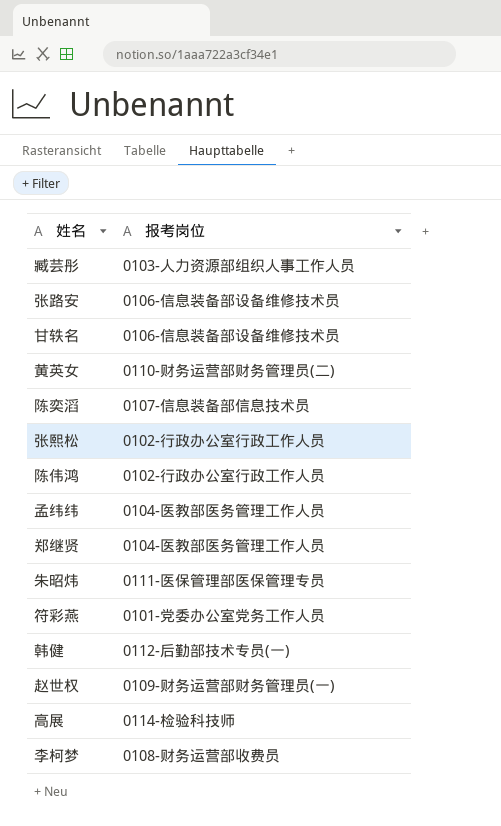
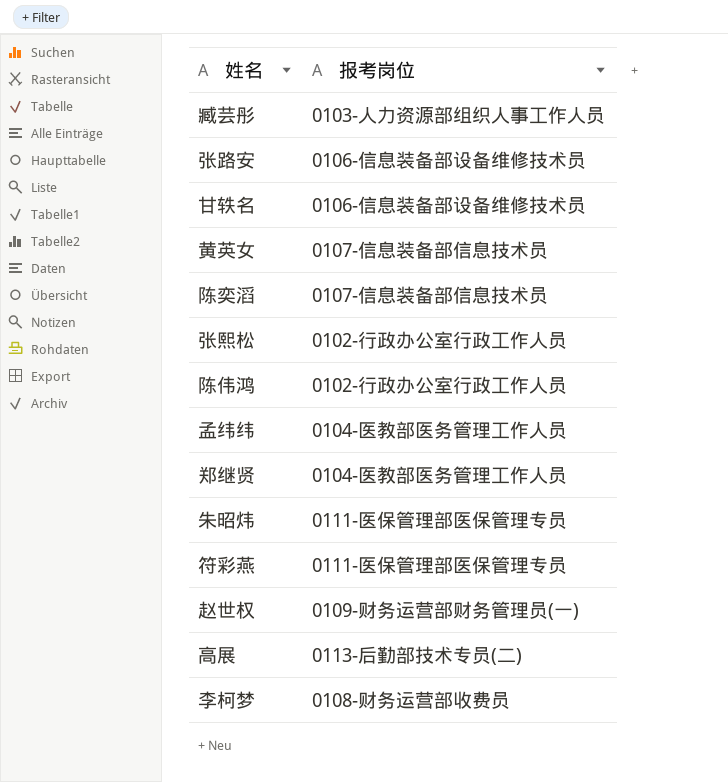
row 韩健: 0112-后勤部技术专员(一) -> none
黄英女 | 报考岗位: 0110-财务运营部财务管理员(二) -> 0107-信息装备部信息技术员
符彩燕 | 报考岗位: 0101-党委办公室党务工作人员 -> 0111-医保管理部医保管理专员
高展 | 报考岗位: 0114-检验科技师 -> 0113-后勤部技术专员(二)

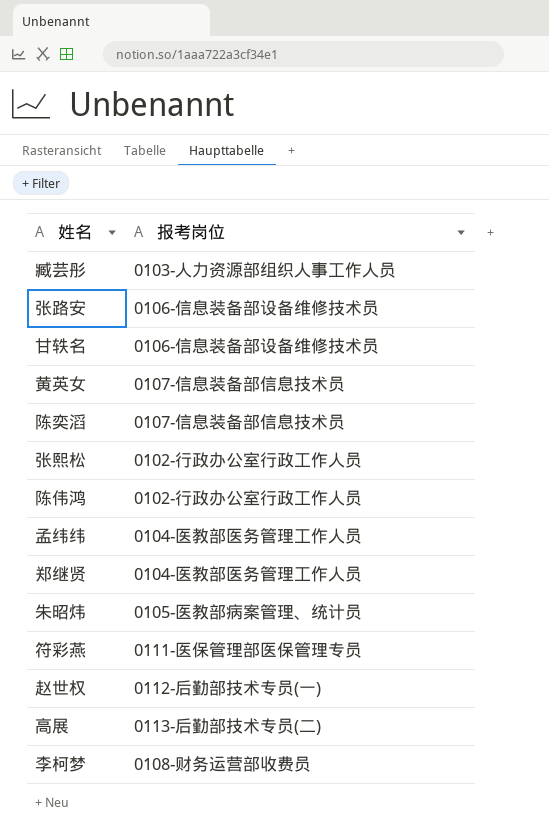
朱昭炜 | 报考岗位: 0111-医保管理部医保管理专员 -> 0105-医教部病案管理、统计员
赵世权 | 报考岗位: 0109-财务运营部财务管理员(一) -> 0112-后勤部技术专员(一)

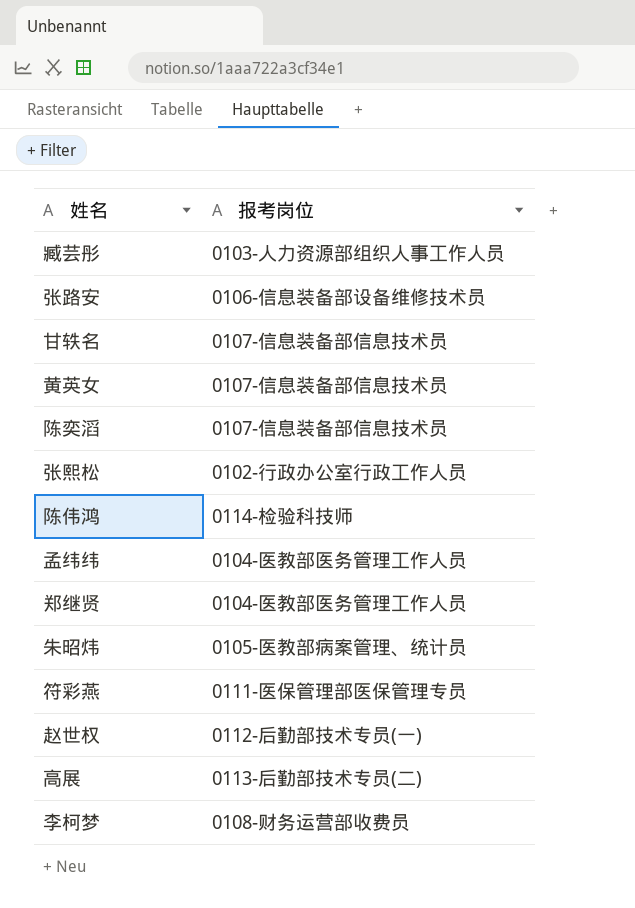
甘轶名 | 报考岗位: 0106-信息装备部设备维修技术员 -> 0107-信息装备部信息技术员
陈伟鸿 | 报考岗位: 0102-行政办公室行政工作人员 -> 0114-检验科技师

